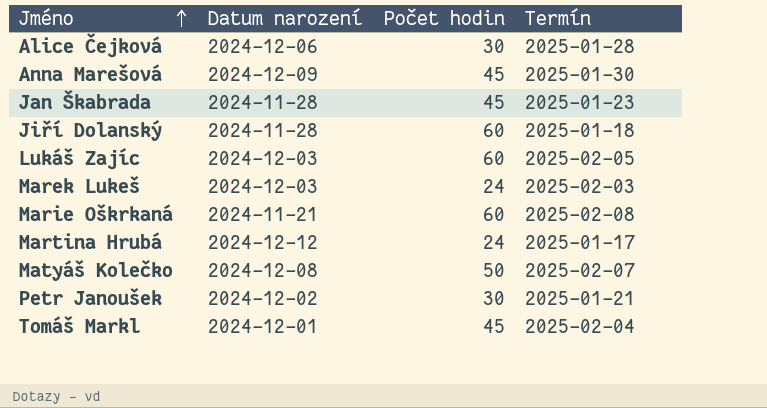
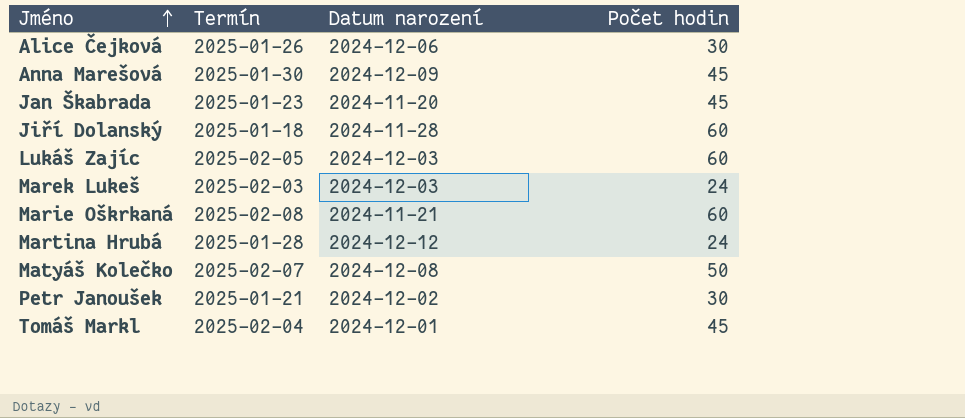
column Termín | position: 4 -> 2
Alice Čejková | Termín: 2025-01-28 -> 2025-01-26
Jan Škabrada | Datum narození: 2024-11-28 -> 2024-11-20
Martina Hrubá | Termín: 2025-01-17 -> 2025-01-28

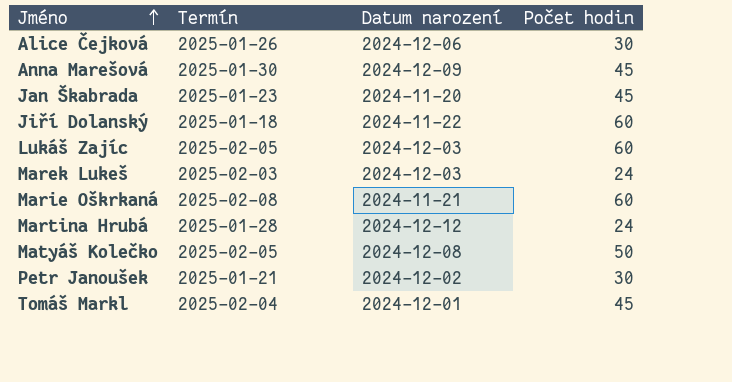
Jiří Dolanský | Datum narození: 2024-11-28 -> 2024-11-22
Matyáš Kolečko | Termín: 2025-02-07 -> 2025-02-05

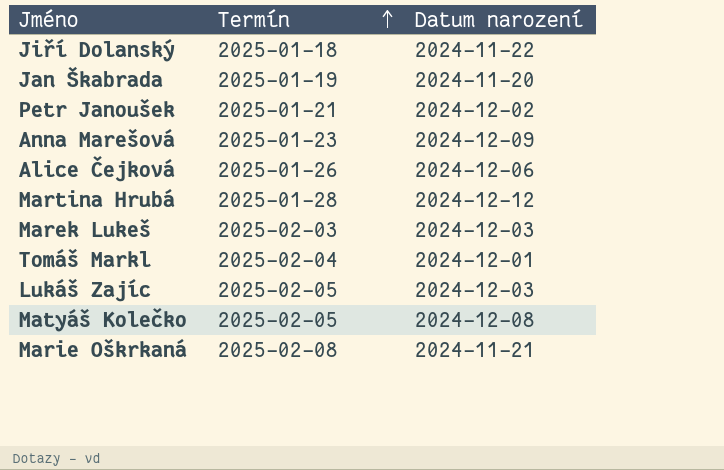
row order: Jméno ascending -> Termín ascending
column Počet hodin | position: 4 -> none
Jan Škabrada | Termín: 2025-01-23 -> 2025-01-19
Anna Marešová | Termín: 2025-01-30 -> 2025-01-23

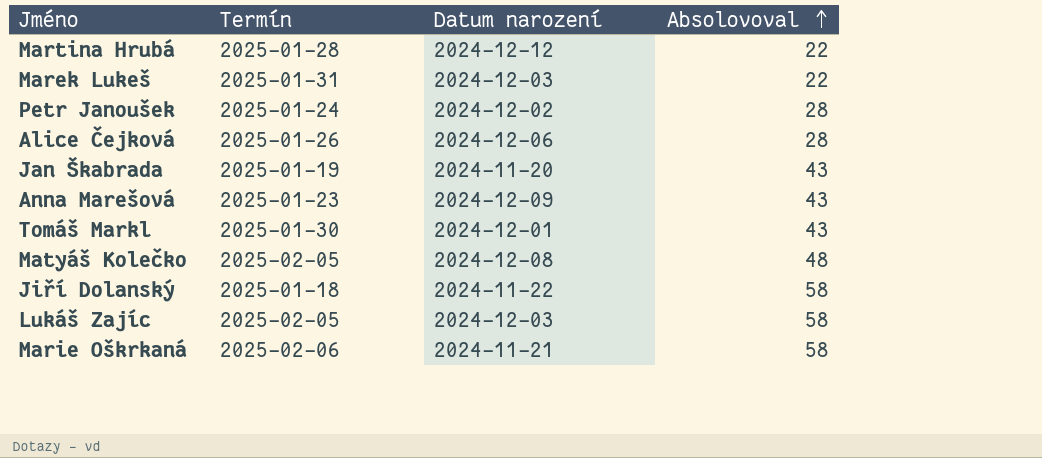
row order: Termín ascending -> Absolovoval ascending
column Absolovoval | position: none -> 4
Marek Lukeš | Termín: 2025-02-03 -> 2025-01-31
Petr Janoušek | Termín: 2025-01-21 -> 2025-01-24
Tomáš Markl | Termín: 2025-02-04 -> 2025-01-30
Marie Oškrkaná | Termín: 2025-02-08 -> 2025-02-06

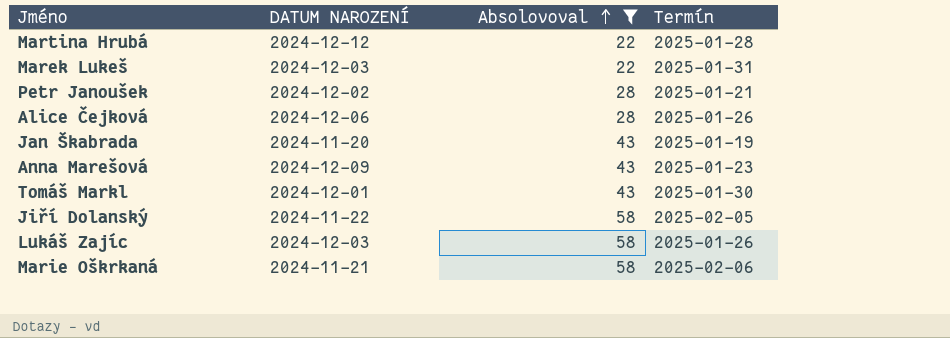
filter: none -> Absolovoval != 48
column name: Datum narození -> DATUM NAROZENÍ
column Termín | position: 2 -> 4
Petr Janoušek | Termín: 2025-01-24 -> 2025-01-21
Jiří Dolanský | Termín: 2025-01-18 -> 2025-02-05
Lukáš Zajíc | Termín: 2025-02-05 -> 2025-01-26

